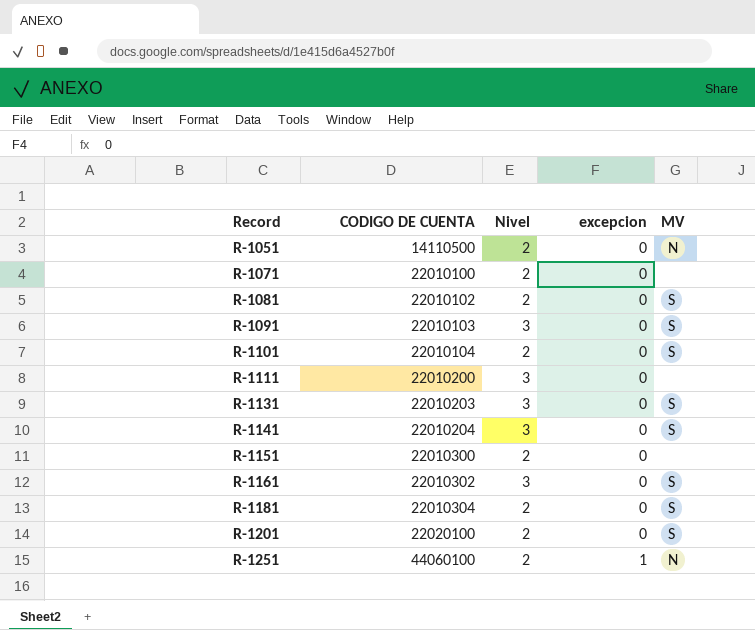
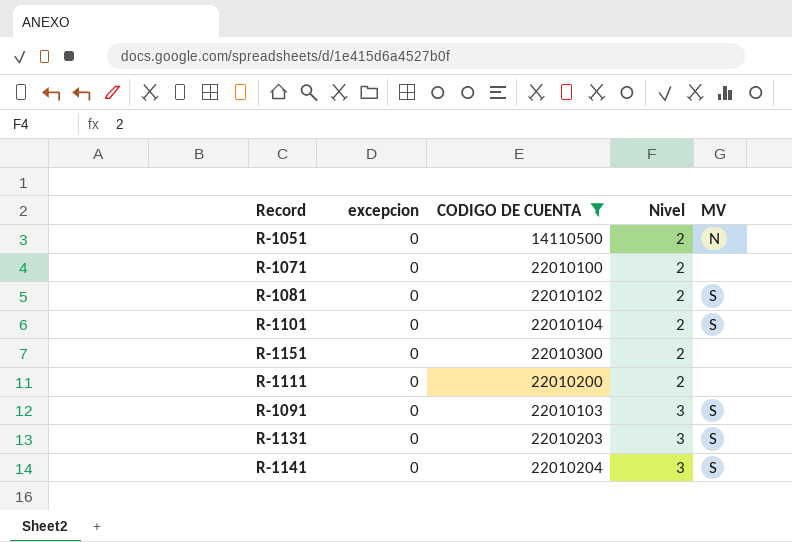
filter: none -> CODIGO DE CUENTA <= 22010300
row order: Record ascending -> Nivel ascending
column excepcion | position: 4 -> 2
R-1111 | Nivel: 3 -> 2

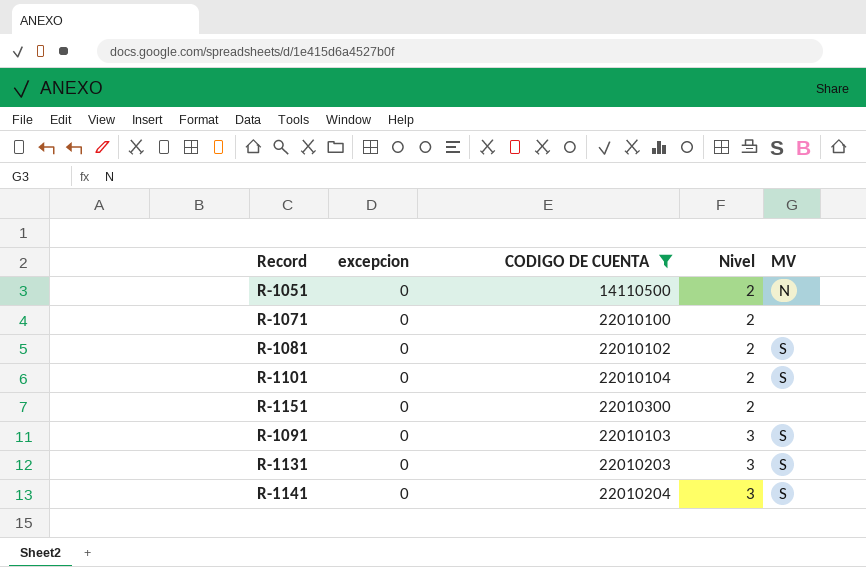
row R-1111: 0 | 22010200 | 2 | none -> none

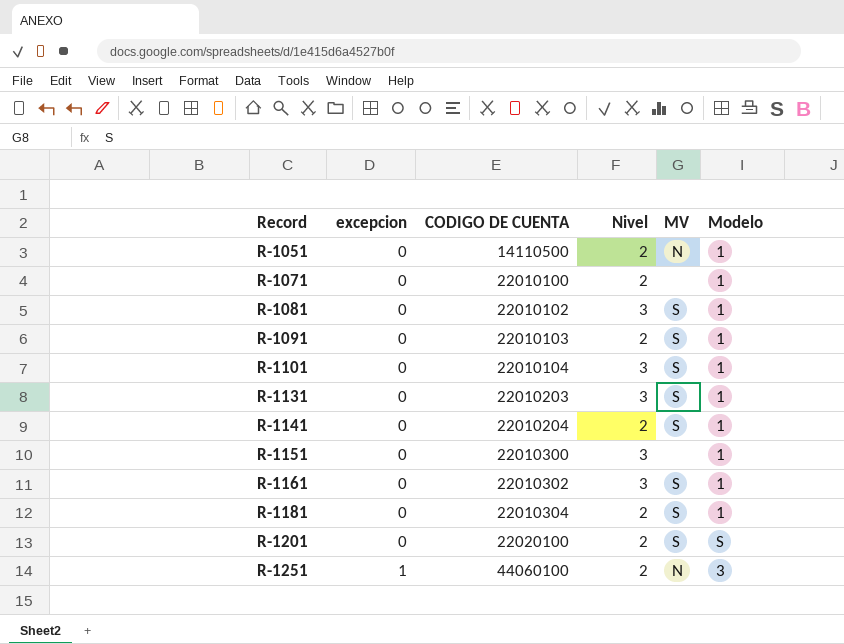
filter: CODIGO DE CUENTA <= 22010300 -> none
row order: Nivel ascending -> Record ascending
column Modelo | position: none -> 6
R-1081 | Nivel: 2 -> 3
R-1091 | Nivel: 3 -> 2
R-1101 | Nivel: 2 -> 3
R-1141 | Nivel: 3 -> 2
R-1151 | Nivel: 2 -> 3

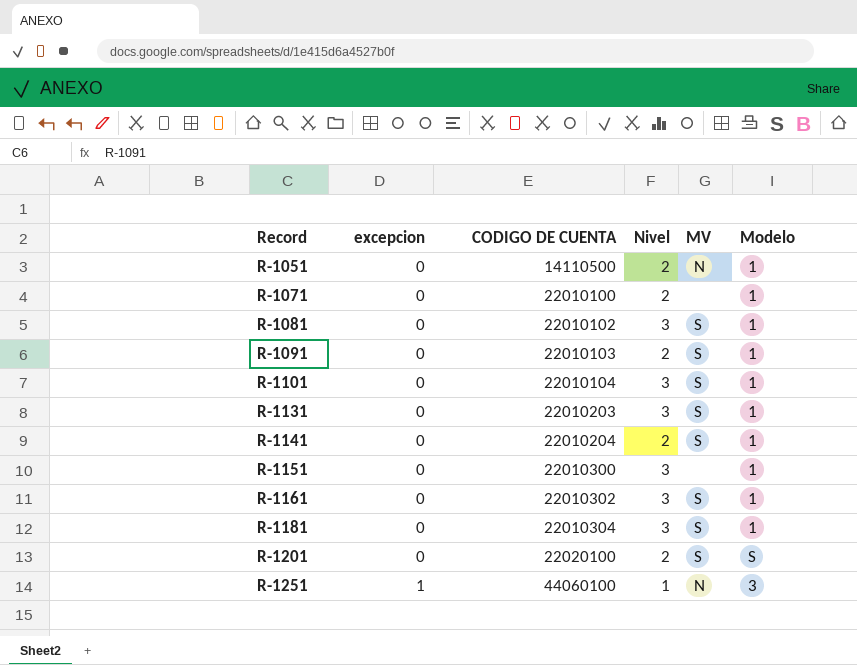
R-1181 | Nivel: 2 -> 3
R-1251 | Nivel: 2 -> 1

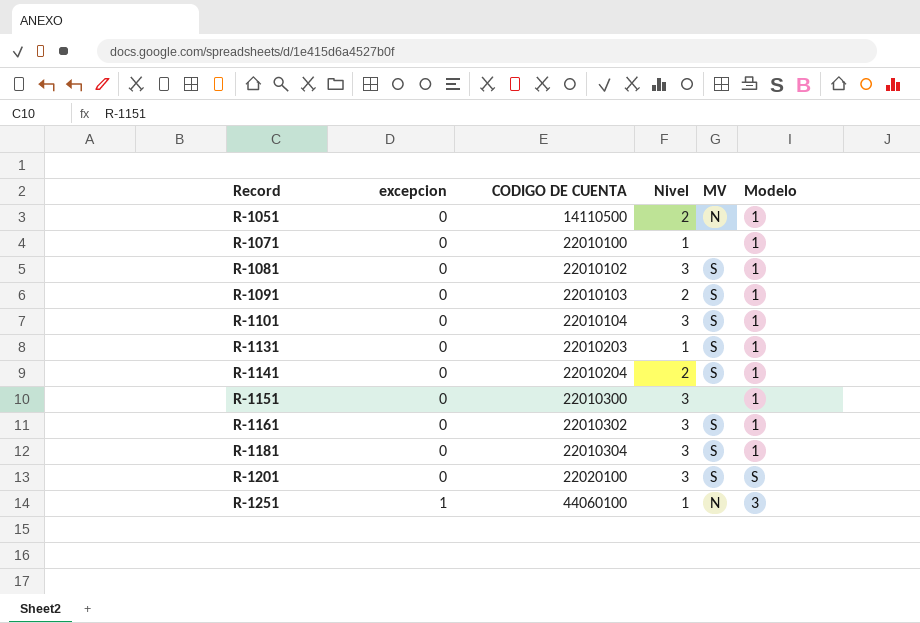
R-1071 | Nivel: 2 -> 1
R-1131 | Nivel: 3 -> 1
R-1201 | Nivel: 2 -> 3

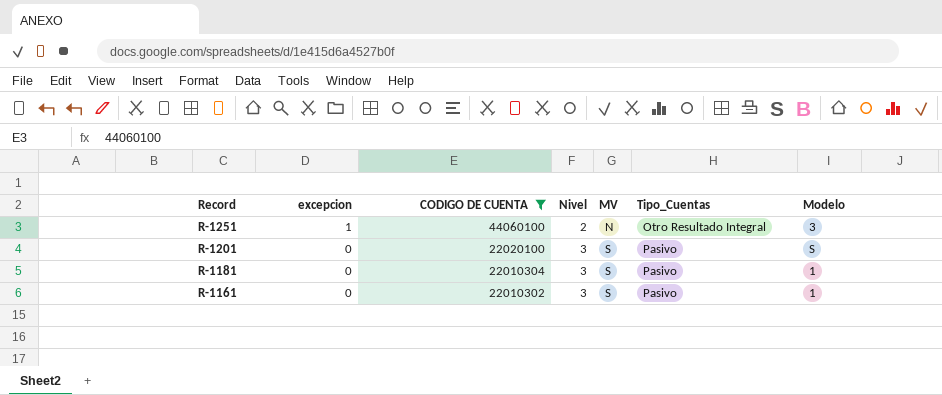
filter: none -> CODIGO DE CUENTA >= 22010302
row order: Record ascending -> Record descending
column Tipo_Cuentas | position: none -> 6
R-1251 | Nivel: 1 -> 2

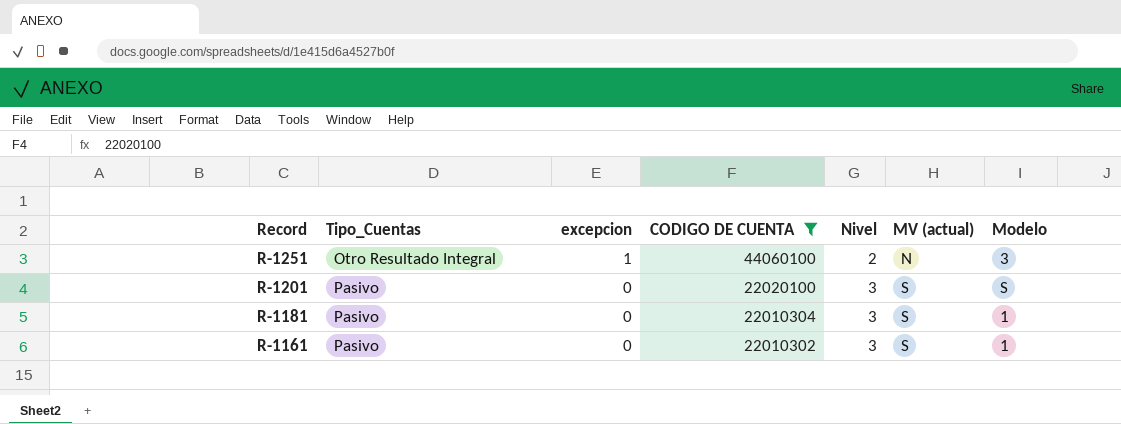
column Tipo_Cuentas | position: 6 -> 2
column name: MV -> MV (actual)

